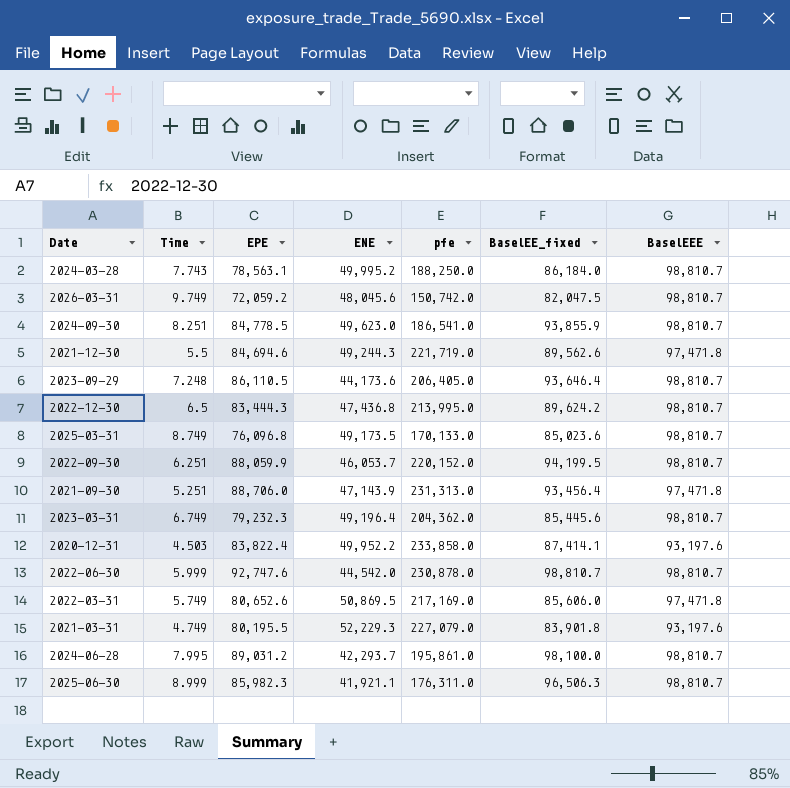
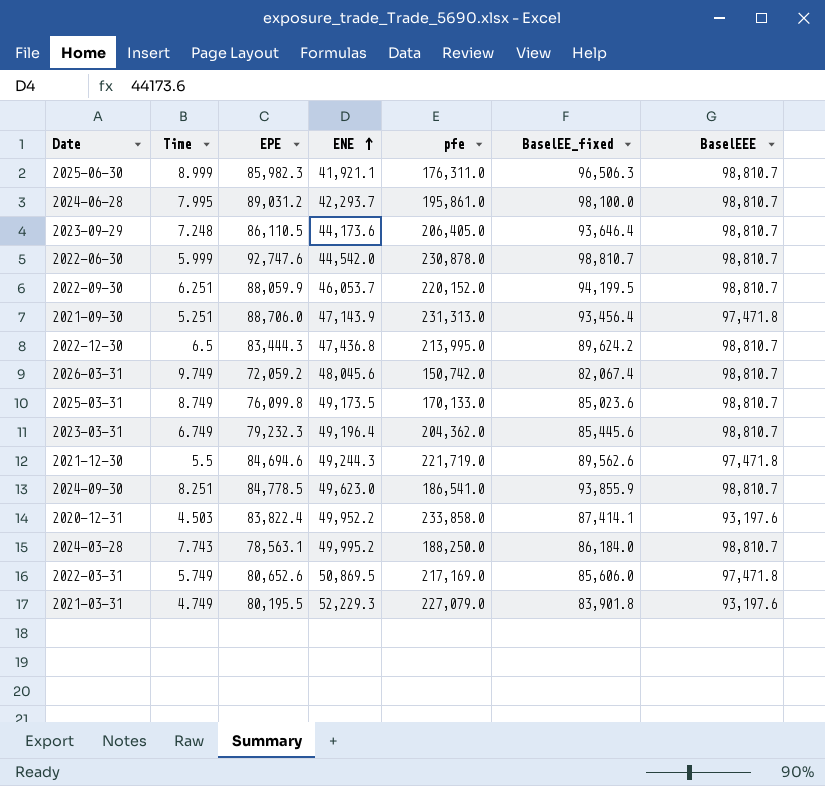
row order: none -> ENE ascending
2026-03-31 | BaselEE_fixed: 82,047.5 -> 82,067.4
2025-03-31 | EPE: 76,096.8 -> 76,099.8

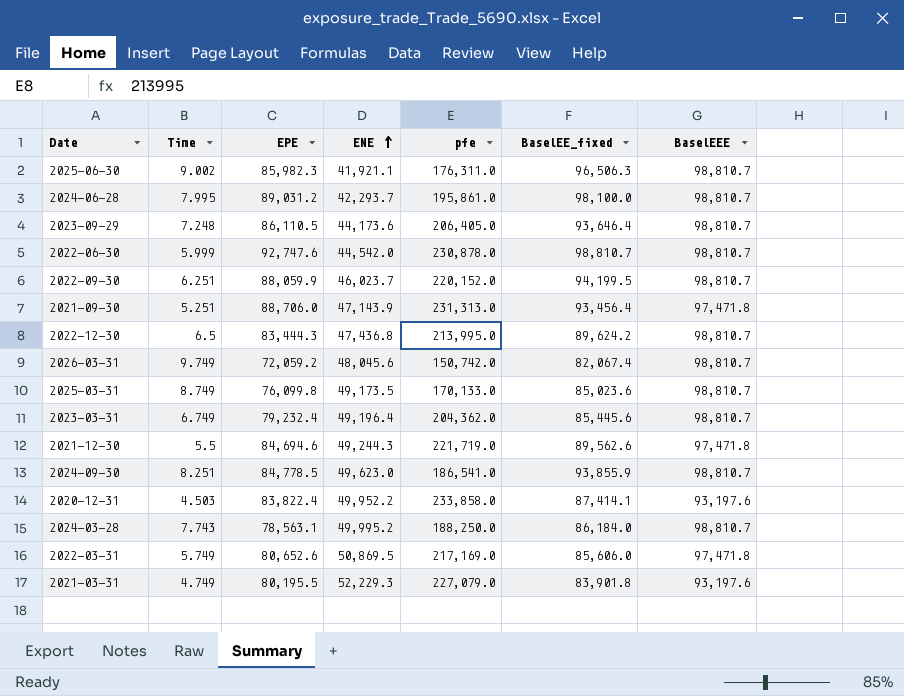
2025-06-30 | Time: 8.999 -> 9.002
2022-09-30 | ENE: 46,053.7 -> 46,023.7
2023-03-31 | EPE: 79,232.3 -> 79,232.4

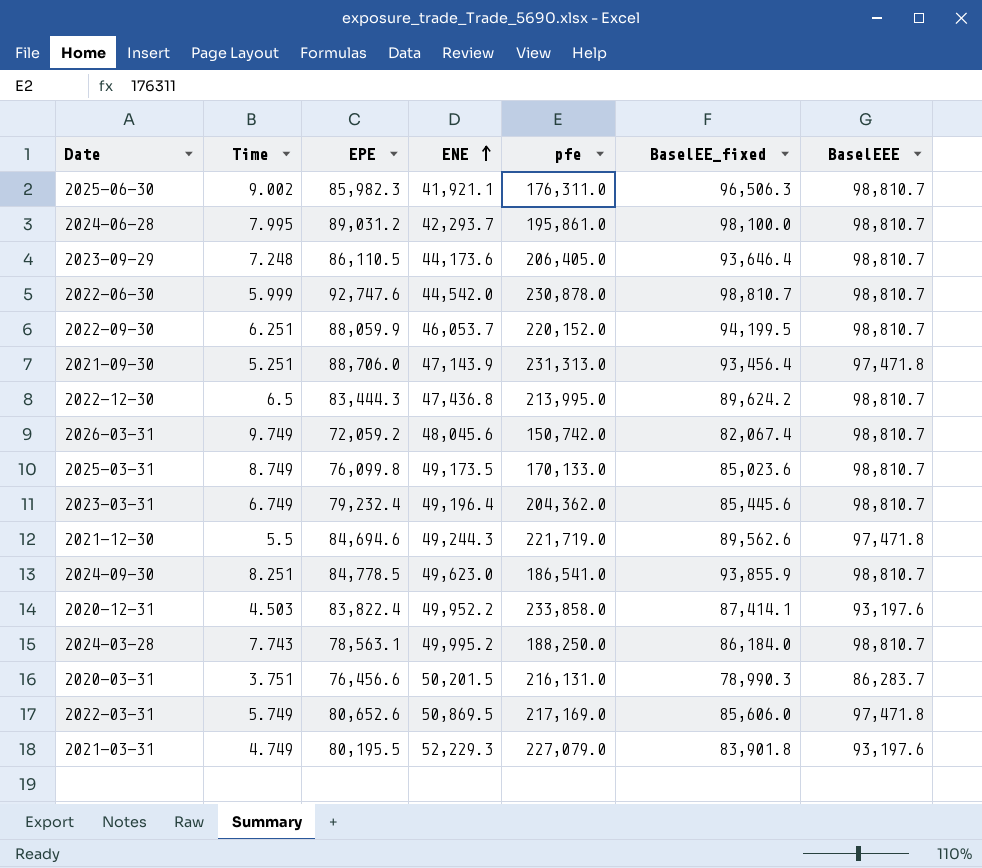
2022-09-30 | ENE: 46,023.7 -> 46,053.7
row 2020-03-31: none -> 3.751 | 76,456.6 | 50,201.5 | 216,131.0 | 78,990.3 | 86,283.7

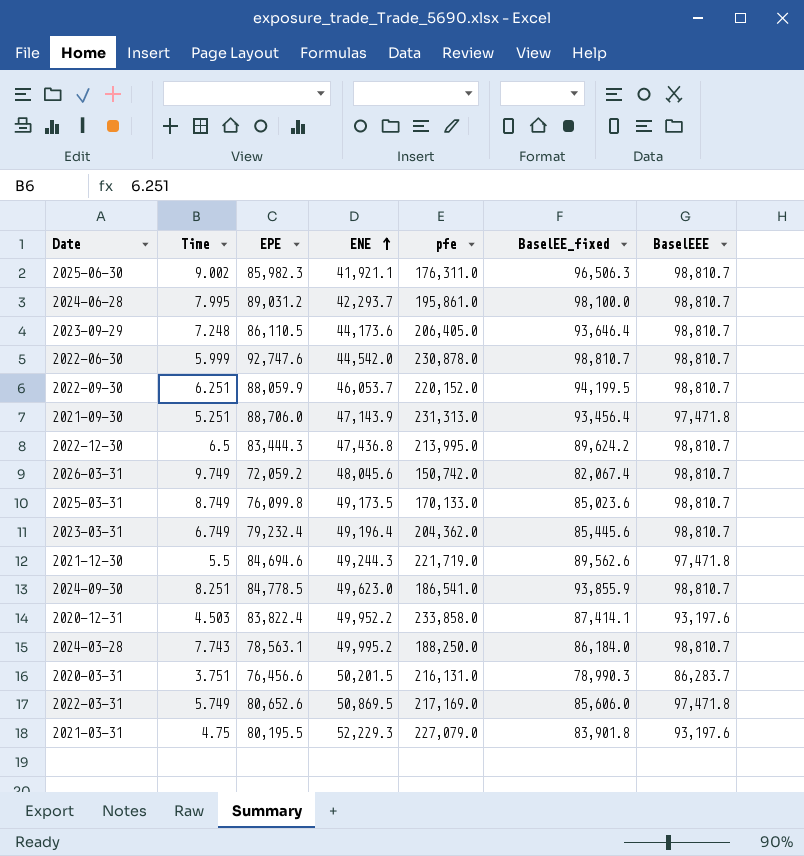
2021-03-31 | Time: 4.749 -> 4.75

